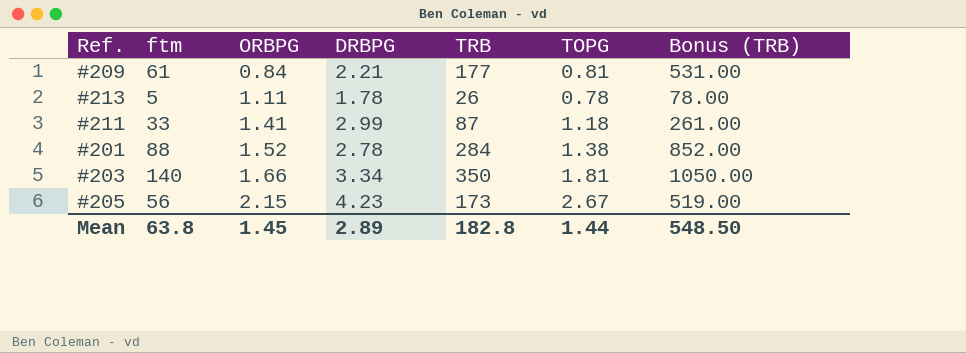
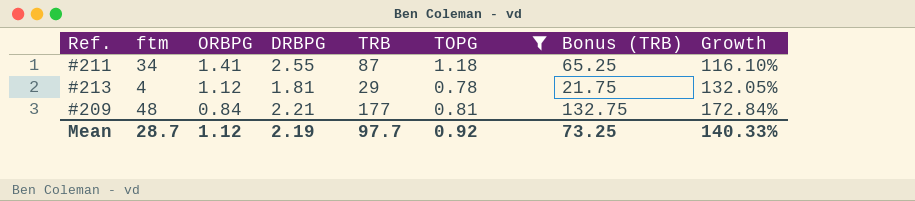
filter: none -> TOPG <= 1.18
row order: ORBPG ascending -> ORBPG descending
column Bonus (TRB) | formula: [TRB] * 3 -> [TRB] * 0.75
column Growth | formula: none -> ([DRBPG] - [TOPG]) / [TOPG]
#211 | ftm: 33 -> 34
#211 | DRBPG: 2.99 -> 2.55
#213 | ftm: 5 -> 4
#213 | ORBPG: 1.11 -> 1.12
#213 | DRBPG: 1.78 -> 1.81
#213 | TRB: 26 -> 29
#209 | ftm: 61 -> 48
Mean | ftm: 63.8 -> 28.7
Mean | ORBPG: 1.45 -> 1.12
Mean | DRBPG: 2.89 -> 2.19
Mean | TRB: 182.8 -> 97.7
Mean | TOPG: 1.44 -> 0.92
Mean | Bonus (TRB): 548.50 -> 73.25

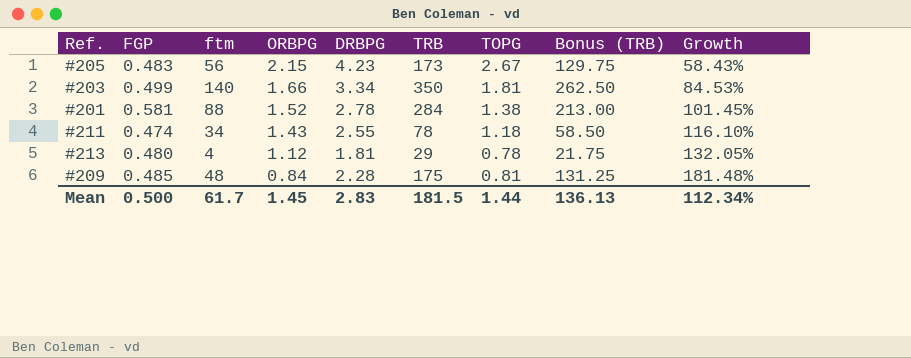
filter: TOPG <= 1.18 -> none
column FGP | position: none -> 2
#211 | ORBPG: 1.41 -> 1.43
#211 | TRB: 87 -> 78
#211 | Bonus (TRB): 65.25 -> 58.50
#209 | DRBPG: 2.21 -> 2.28
#209 | TRB: 177 -> 175
#209 | Bonus (TRB): 132.75 -> 131.25
#209 | Growth: 172.84% -> 181.48%
Mean | ftm: 28.7 -> 61.7
Mean | ORBPG: 1.12 -> 1.45
Mean | DRBPG: 2.19 -> 2.83
Mean | TRB: 97.7 -> 181.5
Mean | TOPG: 0.92 -> 1.44
Mean | Bonus (TRB): 73.25 -> 136.13
Mean | Growth: 140.33% -> 112.34%

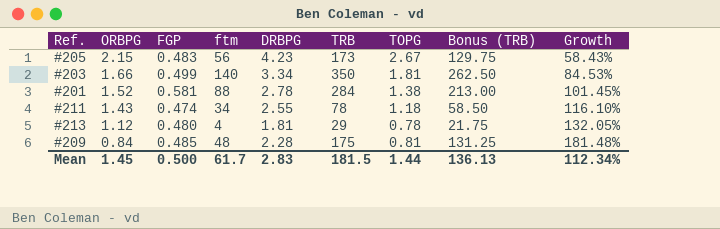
column ORBPG | position: 4 -> 2

